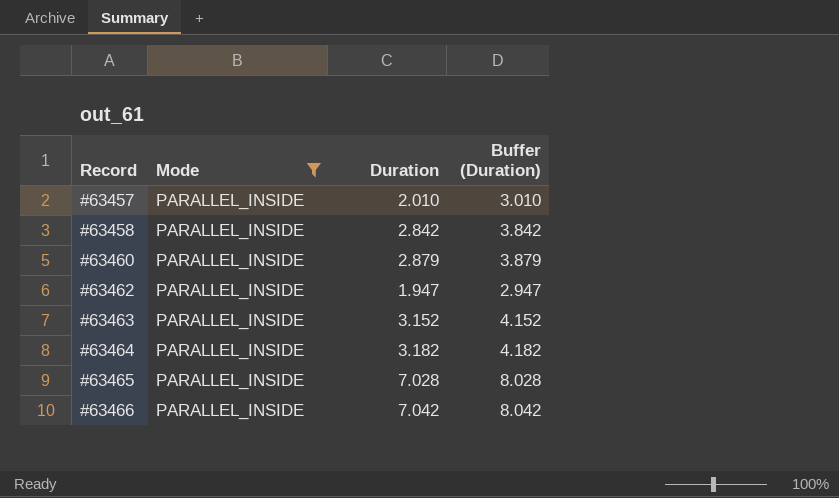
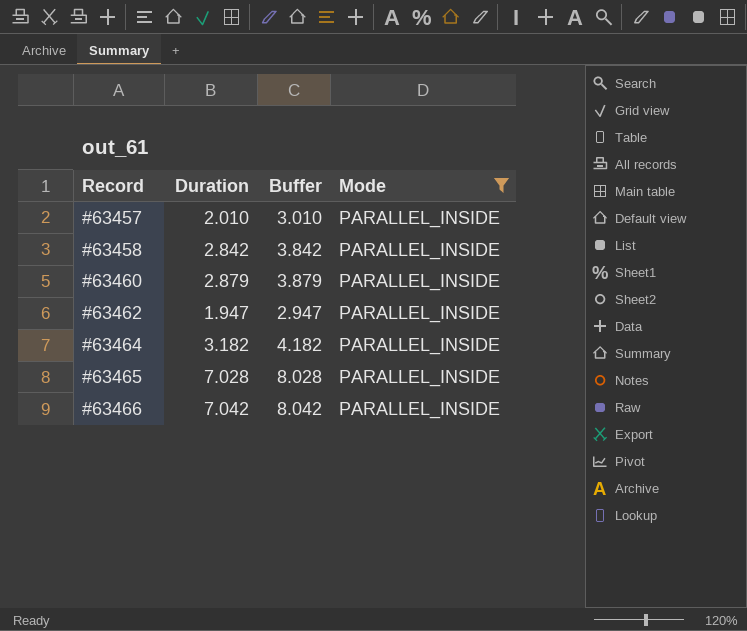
column name: Buffer (Duration) -> Buffer
column Mode | position: 2 -> 4
row #63463: PARALLEL_INSIDE | 3.152 | 4.152 -> none

